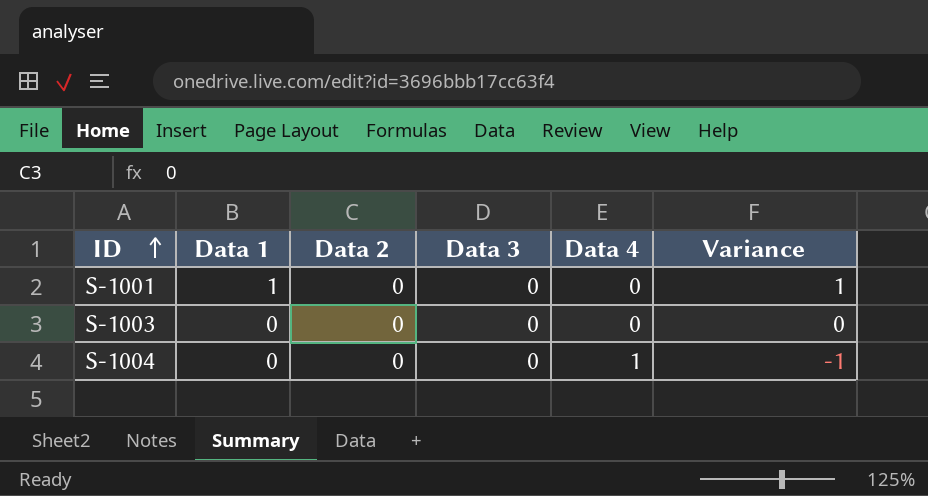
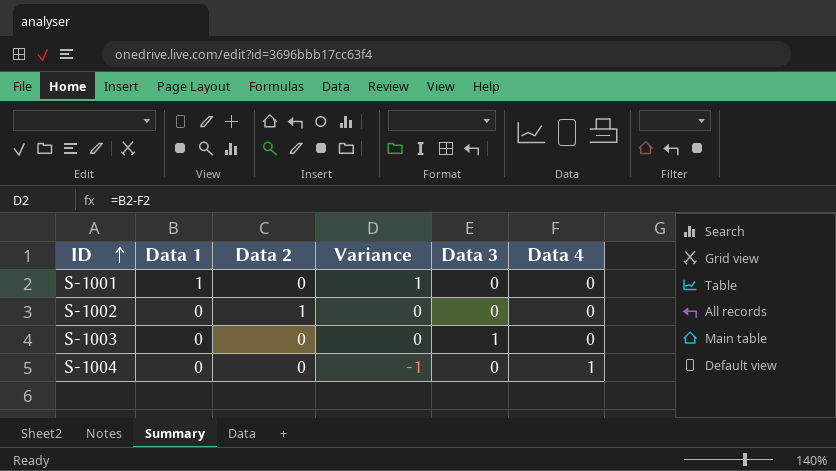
column Variance | position: 6 -> 4
row S-1002: none -> 0 | 1 | 0 | 0 | 0
S-1003 | Data 3: 0 -> 1

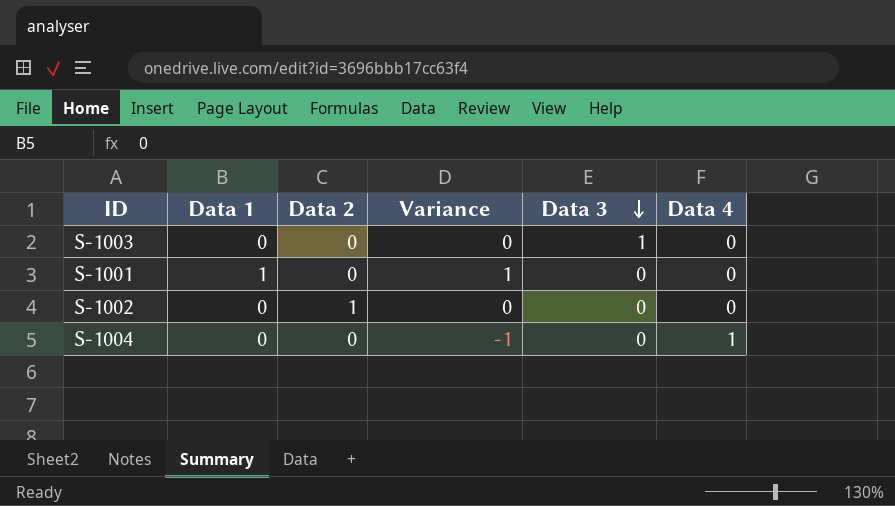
row order: ID ascending -> Data 3 descending

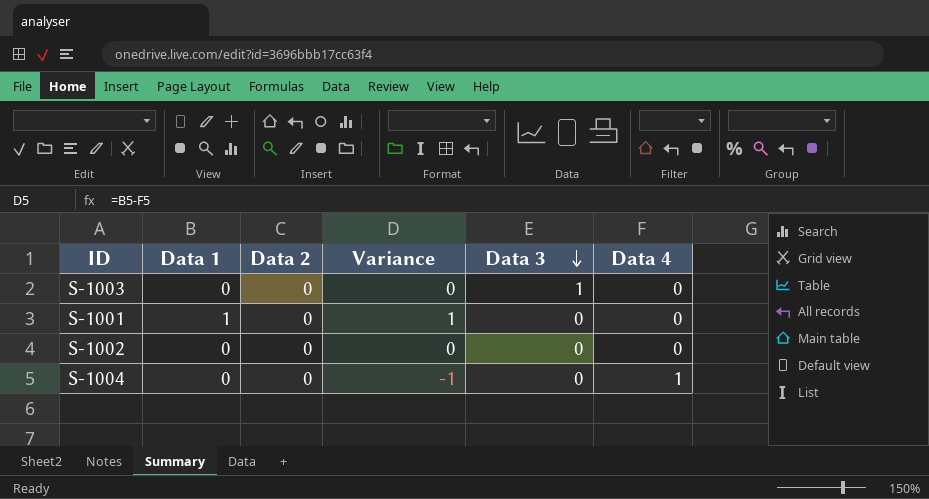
S-1002 | Data 2: 1 -> 0

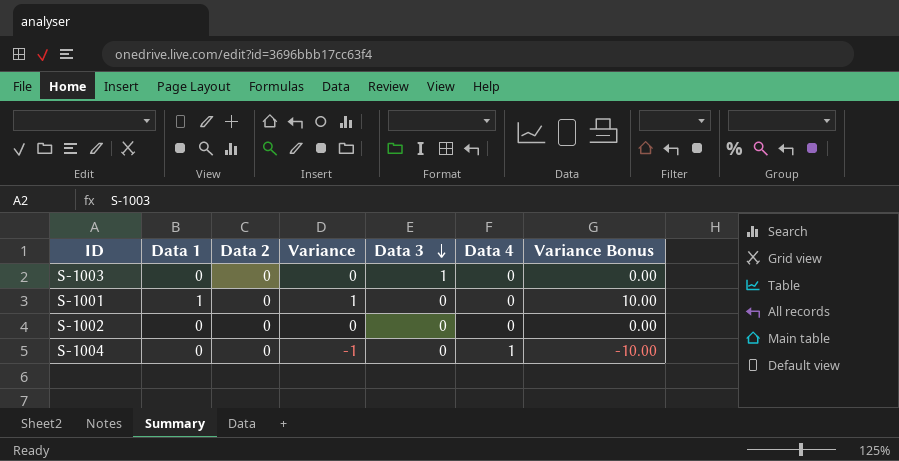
column Variance Bonus | formula: none -> [Variance] * 10

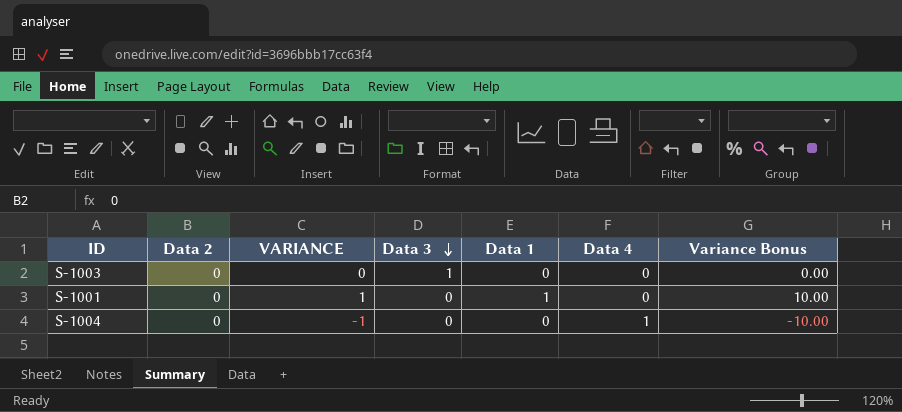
column name: Variance -> VARIANCE
column Data 1 | position: 2 -> 5
row S-1002: 0 | 0 | 0 | 0 | 0 | 0.00 -> none

